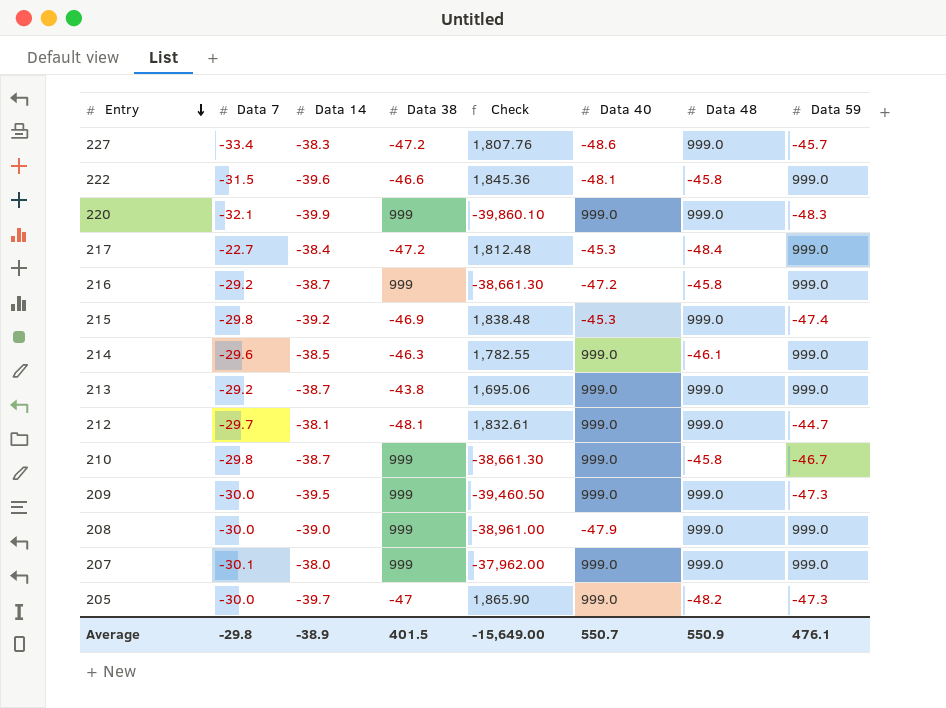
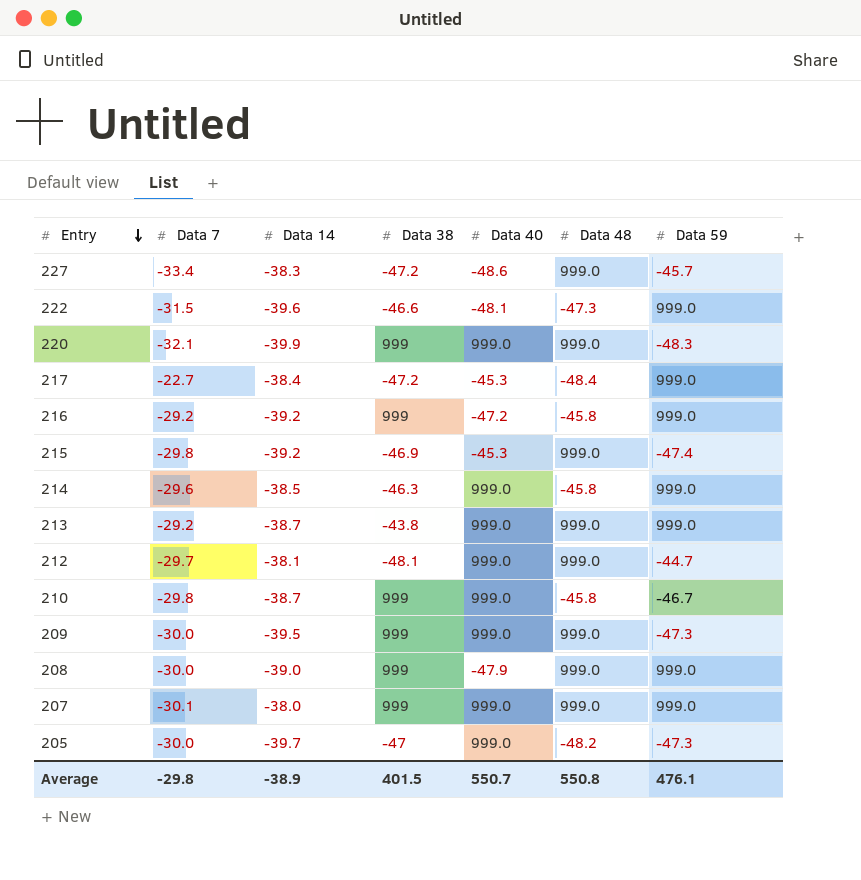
column Check | formula: [Data 14] * [Data 38] -> none
222 | Data 48: -45.8 -> -47.3
216 | Data 14: -38.7 -> -39.2
214 | Data 48: -46.1 -> -45.8
Average | Data 48: 550.9 -> 550.8

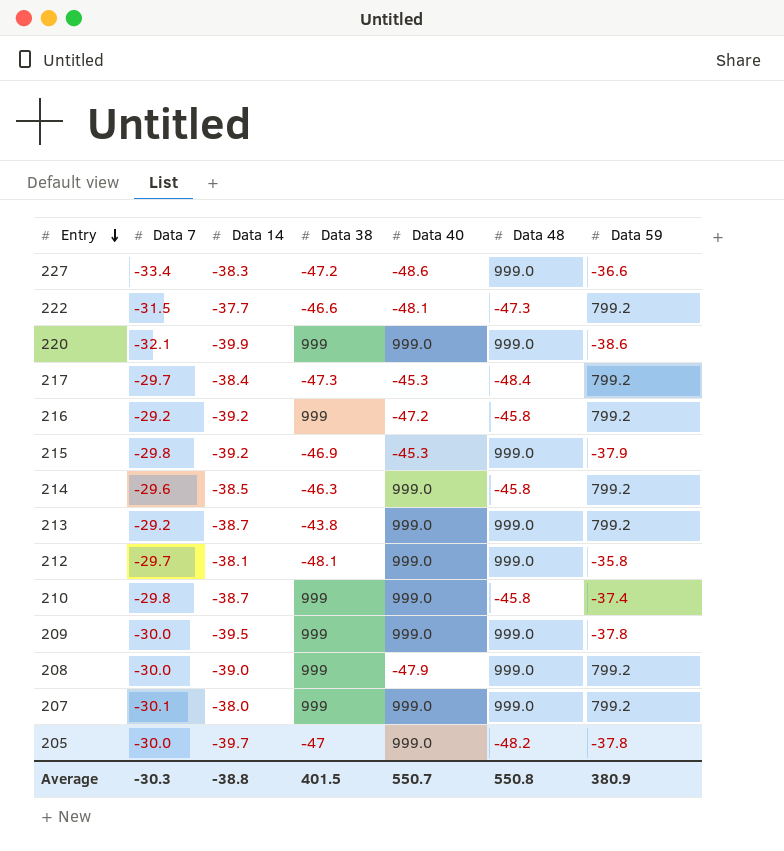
227 | Data 59: -45.7 -> -36.6
222 | Data 14: -39.6 -> -37.7
222 | Data 59: 999.0 -> 799.2
220 | Data 59: -48.3 -> -38.6
217 | Data 7: -22.7 -> -29.7
217 | Data 38: -47.2 -> -47.3
217 | Data 59: 999.0 -> 799.2
216 | Data 59: 999.0 -> 799.2
215 | Data 59: -47.4 -> -37.9
214 | Data 59: 999.0 -> 799.2
213 | Data 59: 999.0 -> 799.2
212 | Data 59: -44.7 -> -35.8
210 | Data 59: -46.7 -> -37.4
209 | Data 59: -47.3 -> -37.8
208 | Data 59: 999.0 -> 799.2
207 | Data 59: 999.0 -> 799.2
205 | Data 59: -47.3 -> -37.8
Average | Data 7: -29.8 -> -30.3
Average | Data 14: -38.9 -> -38.8
Average | Data 59: 476.1 -> 380.9

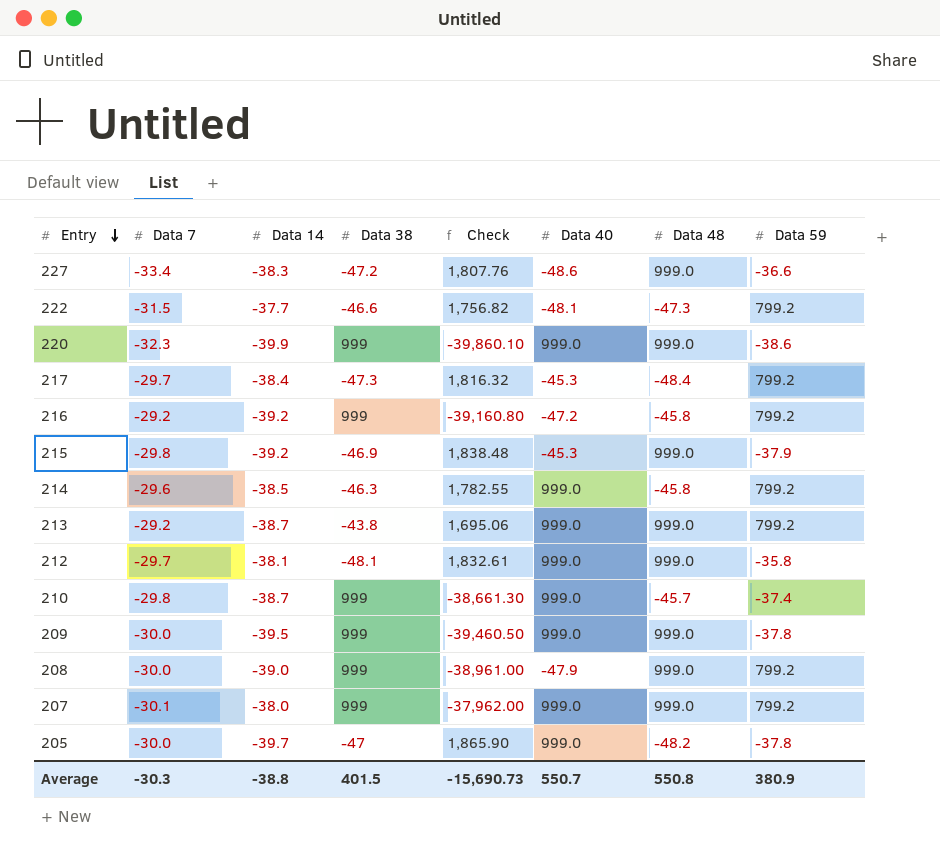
column Check | formula: none -> [Data 14] * [Data 38]
220 | Data 7: -32.1 -> -32.3
210 | Data 48: -45.8 -> -45.7

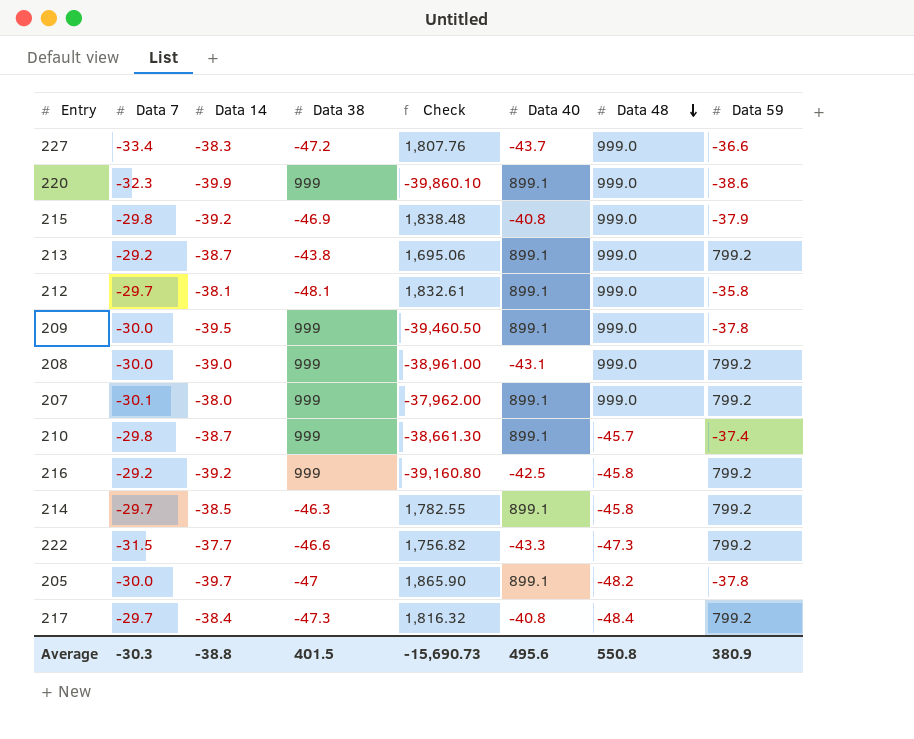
row order: Entry descending -> Data 48 descending
227 | Data 40: -48.6 -> -43.7
220 | Data 40: 999.0 -> 899.1
215 | Data 40: -45.3 -> -40.8
213 | Data 40: 999.0 -> 899.1
212 | Data 40: 999.0 -> 899.1
209 | Data 40: 999.0 -> 899.1
208 | Data 40: -47.9 -> -43.1
207 | Data 40: 999.0 -> 899.1
210 | Data 40: 999.0 -> 899.1
216 | Data 40: -47.2 -> -42.5
214 | Data 7: -29.6 -> -29.7
214 | Data 40: 999.0 -> 899.1
222 | Data 40: -48.1 -> -43.3
205 | Data 40: 999.0 -> 899.1
217 | Data 40: -45.3 -> -40.8
Average | Data 40: 550.7 -> 495.6

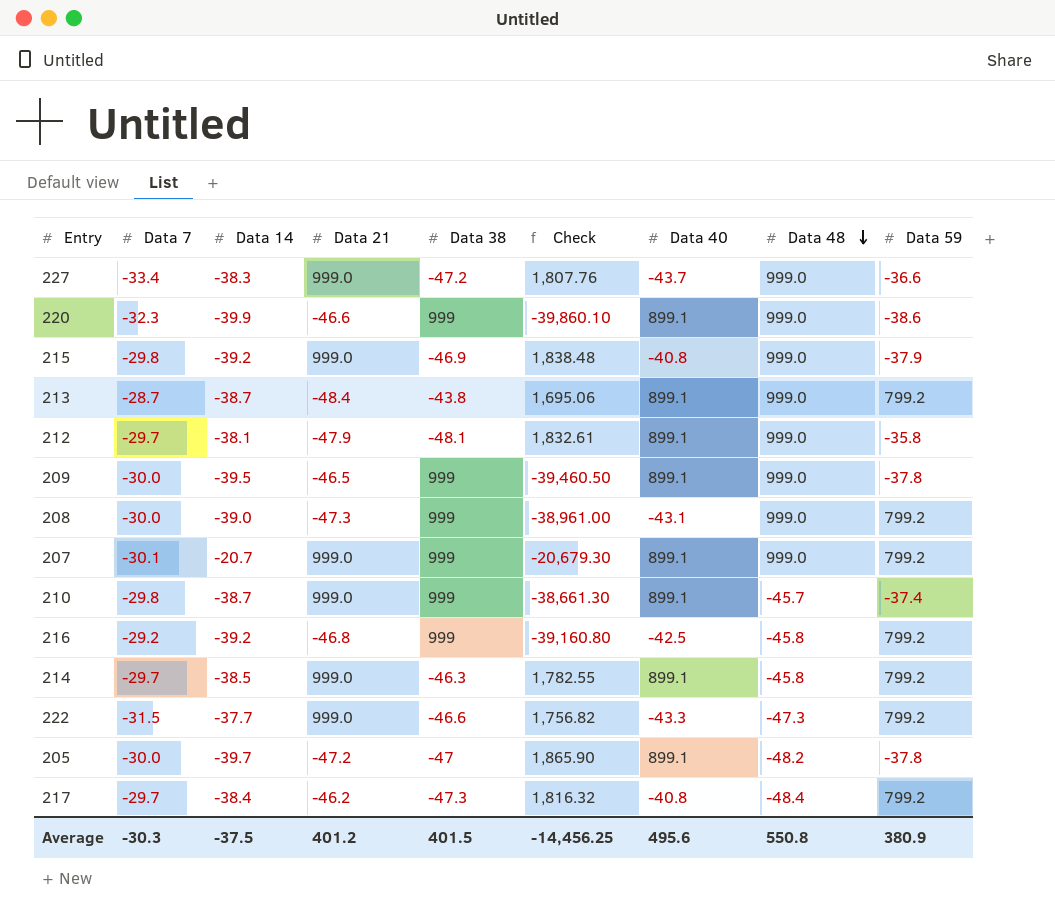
column Data 21 | position: none -> 4
213 | Data 7: -29.2 -> -28.7
207 | Data 14: -38.0 -> -20.7
207 | Check: -37,962.00 -> -20,679.30
Average | Data 14: -38.8 -> -37.5
Average | Check: -15,690.73 -> -14,456.25

